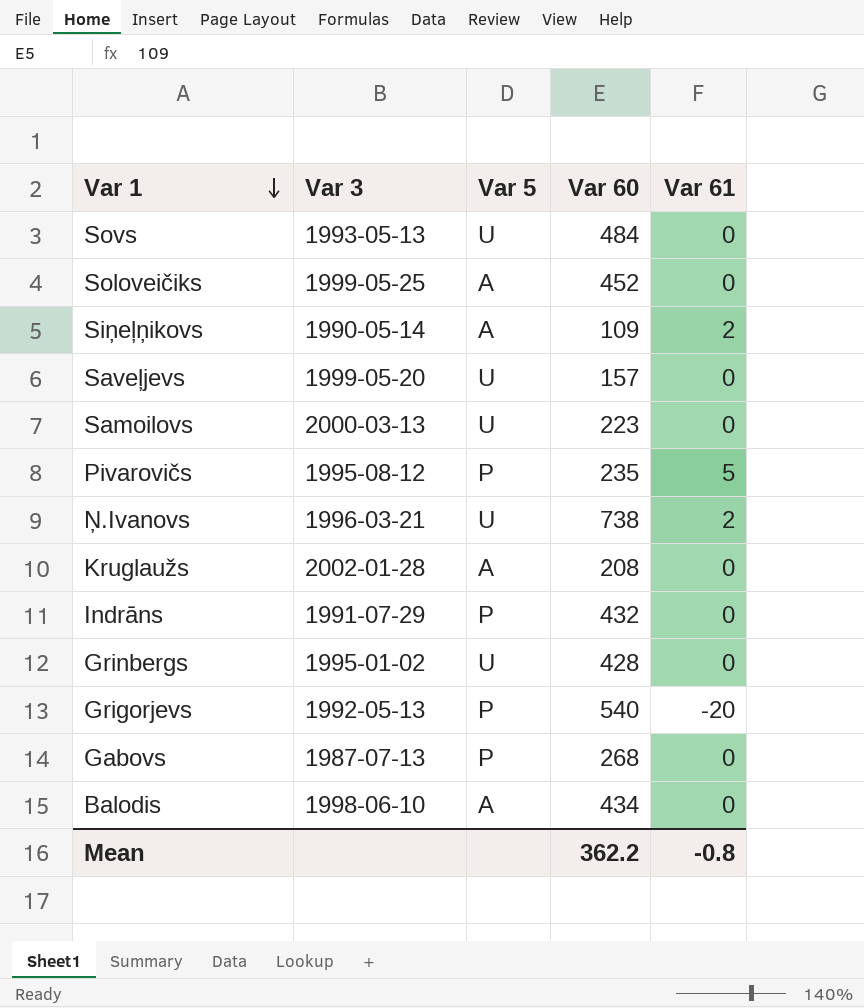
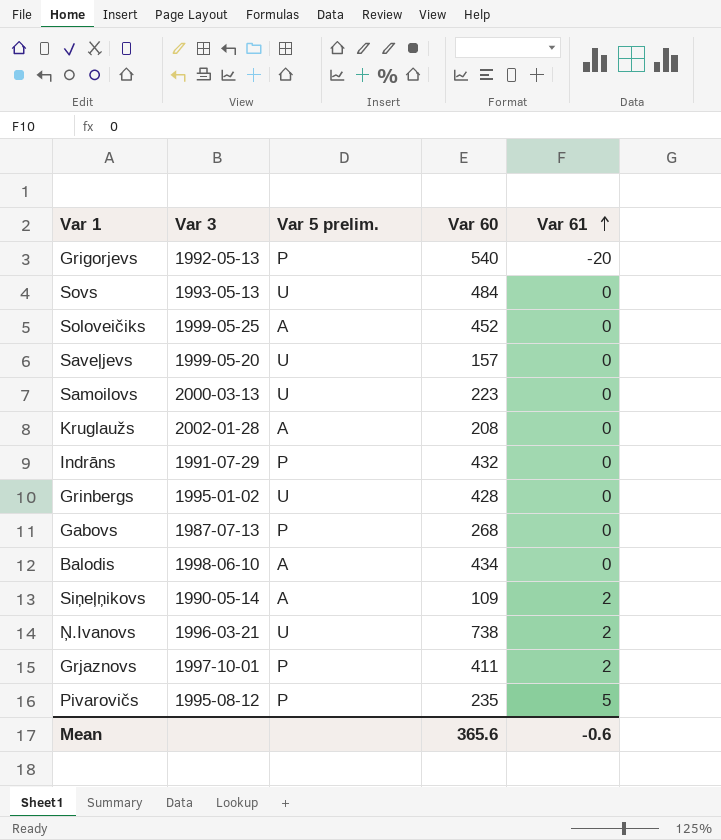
row order: Var 1 descending -> Var 61 ascending
column name: Var 5 -> Var 5 prelim.
row Grjaznovs: none -> 1997-10-01 | P | 411 | 2
Mean | Var 60: 362.2 -> 365.6
Mean | Var 61: -0.8 -> -0.6

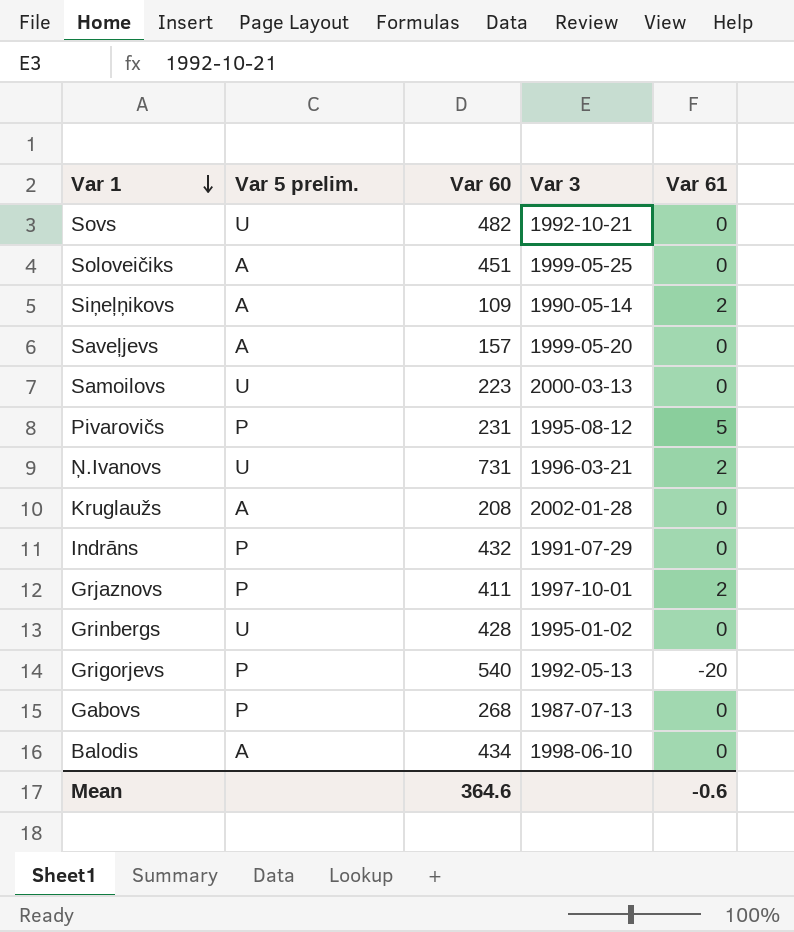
row order: Var 61 ascending -> Var 1 descending
column Var 3 | position: 2 -> 4
Sovs | Var 60: 484 -> 482
Sovs | Var 3: 1993-05-13 -> 1992-10-21
Soloveičiks | Var 60: 452 -> 451
Saveļjevs | Var 5 prelim.: U -> A
Pivarovičs | Var 60: 235 -> 231
Ņ.Ivanovs | Var 60: 738 -> 731
Mean | Var 60: 365.6 -> 364.6

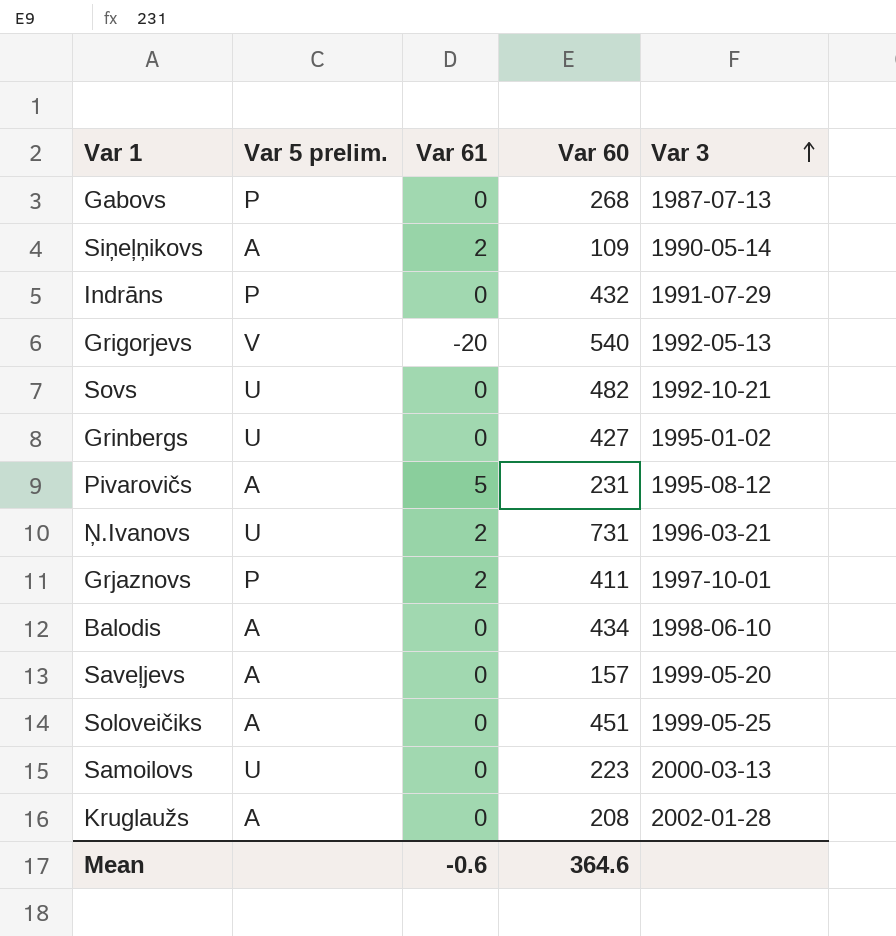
row order: Var 1 descending -> Var 3 ascending
column Var 61 | position: 5 -> 3
Grigorjevs | Var 5 prelim.: P -> V
Grinbergs | Var 60: 428 -> 427
Pivarovičs | Var 5 prelim.: P -> A

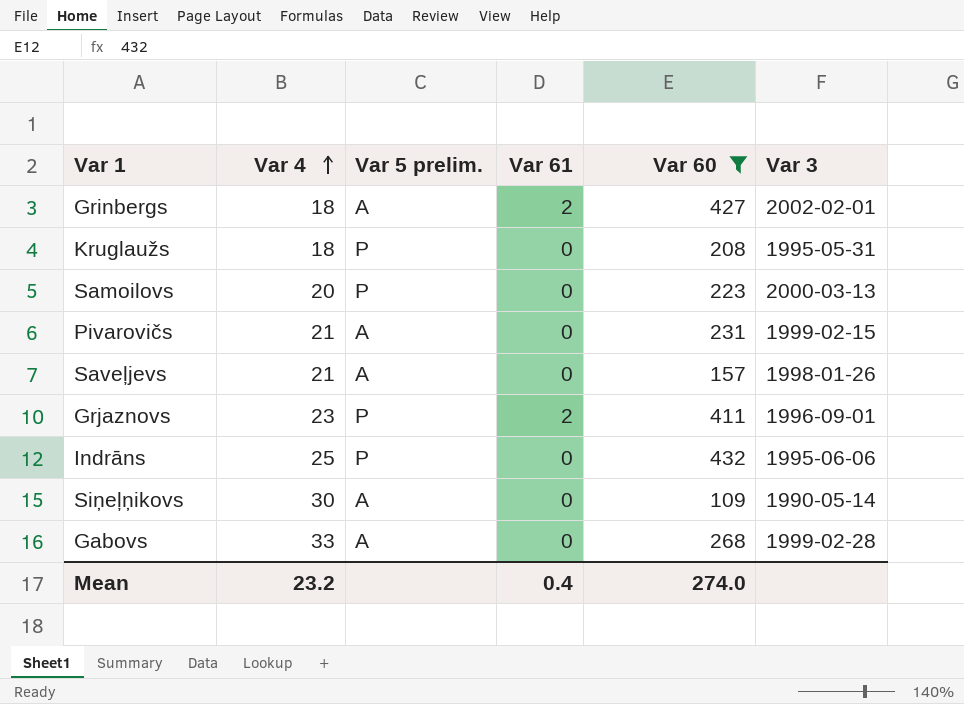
filter: none -> Var 60 <= 432
row order: Var 3 ascending -> Var 4 ascending
column Var 4 | position: none -> 2
Grinbergs | Var 5 prelim.: U -> A
Grinbergs | Var 61: 0 -> 2
Grinbergs | Var 3: 1995-01-02 -> 2002-02-01
Kruglaužs | Var 5 prelim.: A -> P
Kruglaužs | Var 3: 2002-01-28 -> 1995-05-31
Samoilovs | Var 5 prelim.: U -> P
Pivarovičs | Var 61: 5 -> 0
Pivarovičs | Var 3: 1995-08-12 -> 1999-02-15
Saveļjevs | Var 3: 1999-05-20 -> 1998-01-26
Grjaznovs | Var 3: 1997-10-01 -> 1996-09-01
Indrāns | Var 3: 1991-07-29 -> 1995-06-06
Siņeļņikovs | Var 61: 2 -> 0
Gabovs | Var 5 prelim.: P -> A
Gabovs | Var 3: 1987-07-13 -> 1999-02-28
Mean | Var 61: -0.6 -> 0.4
Mean | Var 60: 364.6 -> 274.0

